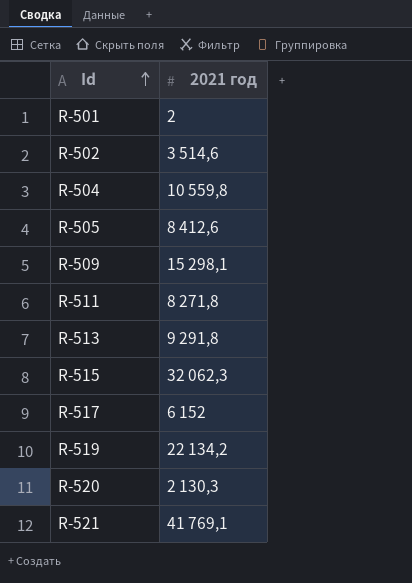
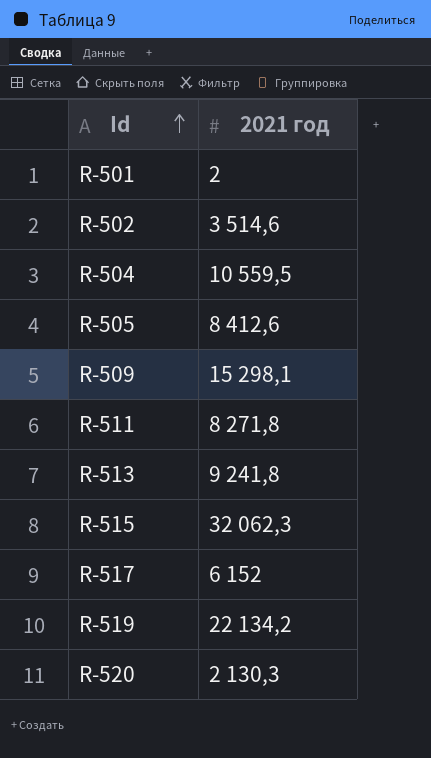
row R-521: 41 769,1 -> none
R-504 | 2021 год: 10 559,8 -> 10 559,5
R-513 | 2021 год: 9 291,8 -> 9 241,8

